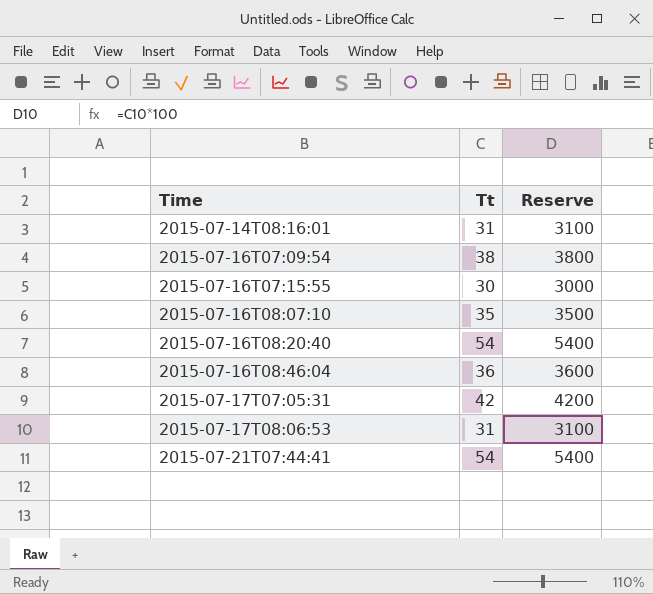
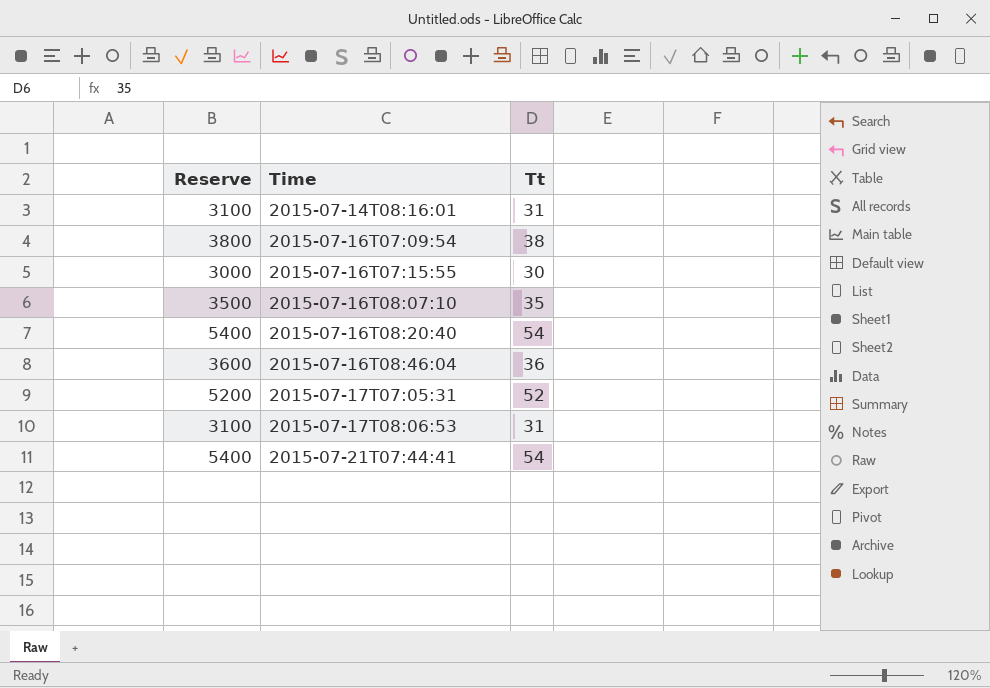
column Reserve | position: 3 -> 1
2015-07-17T07:05:31 | Reserve: 4200 -> 5200
2015-07-17T07:05:31 | Tt: 42 -> 52

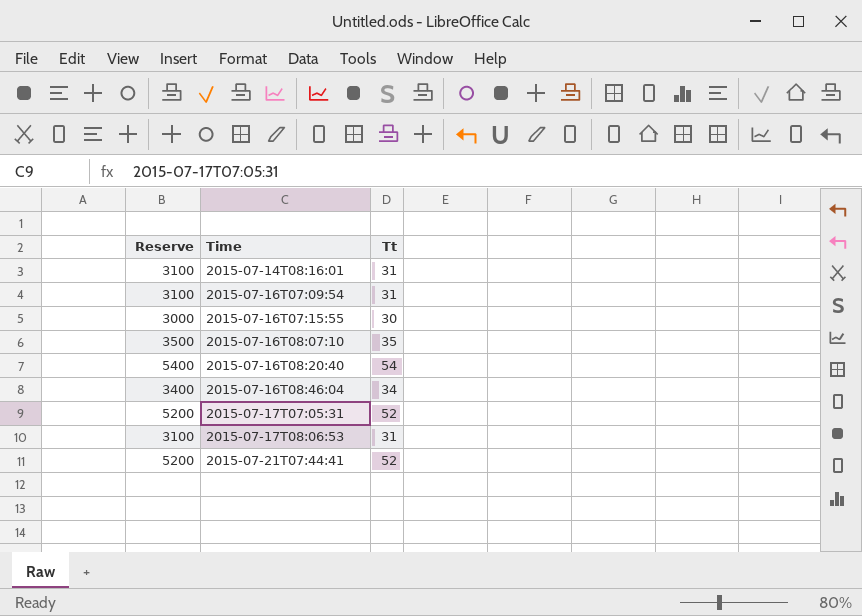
2015-07-16T07:09:54 | Reserve: 3800 -> 3100
2015-07-16T07:09:54 | Tt: 38 -> 31
2015-07-16T08:46:04 | Reserve: 3600 -> 3400
2015-07-16T08:46:04 | Tt: 36 -> 34
2015-07-21T07:44:41 | Reserve: 5400 -> 5200
2015-07-21T07:44:41 | Tt: 54 -> 52

